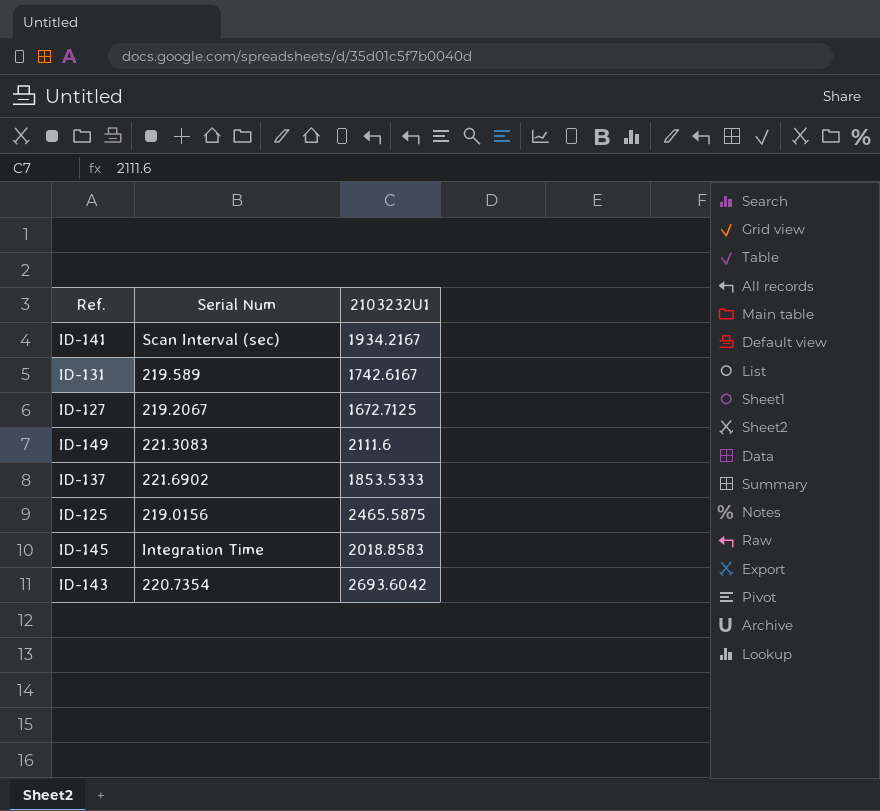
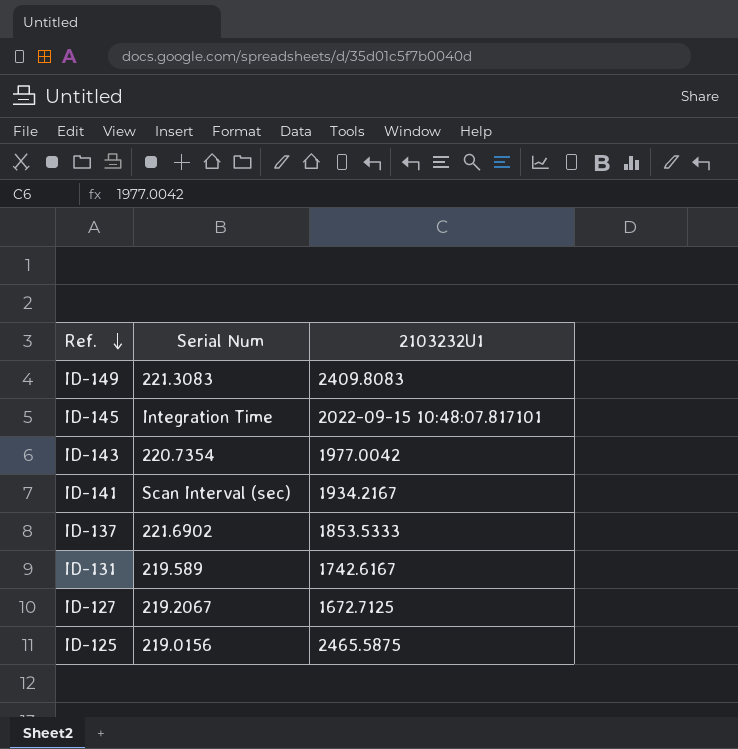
row order: none -> Ref. descending
ID-149 | 2103232U1: 2111.6 -> 2409.8083
ID-145 | 2103232U1: 2018.8583 -> 2022-09-15 10:48:07.817101
ID-143 | 2103232U1: 2693.6042 -> 1977.0042

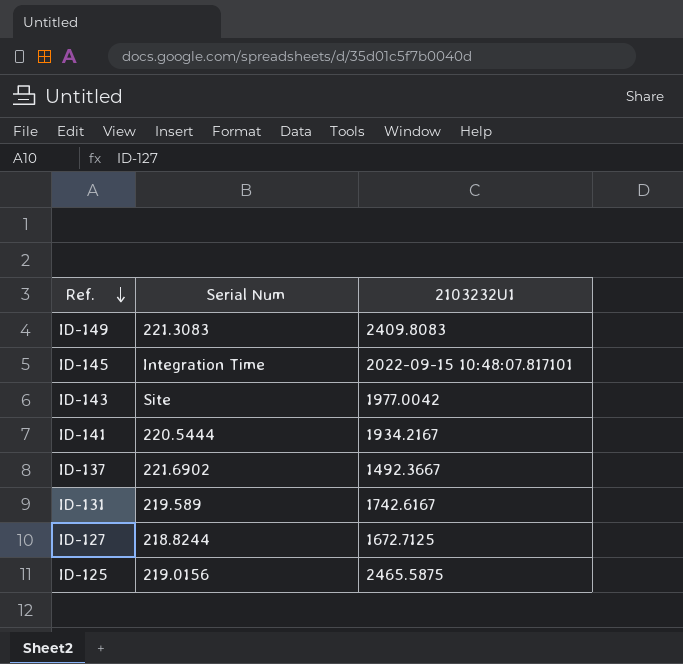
ID-143 | Serial Num: 220.7354 -> Site
ID-141 | Serial Num: Scan Interval (sec) -> 220.5444
ID-137 | 2103232U1: 1853.5333 -> 1492.3667
ID-127 | Serial Num: 219.2067 -> 218.8244

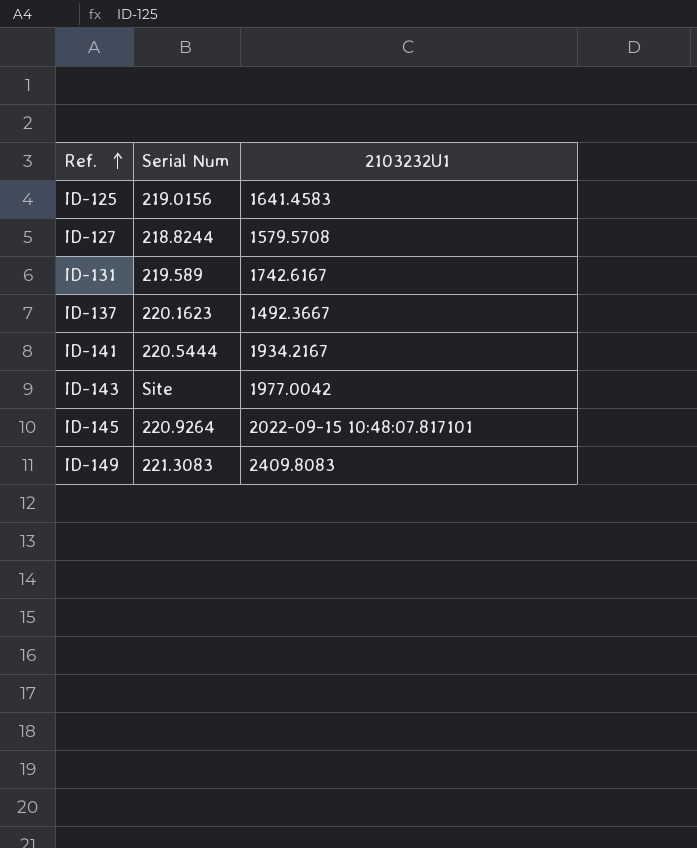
row order: Ref. descending -> Ref. ascending
ID-125 | 2103232U1: 2465.5875 -> 1641.4583
ID-127 | 2103232U1: 1672.7125 -> 1579.5708
ID-137 | Serial Num: 221.6902 -> 220.1623
ID-145 | Serial Num: Integration Time -> 220.9264

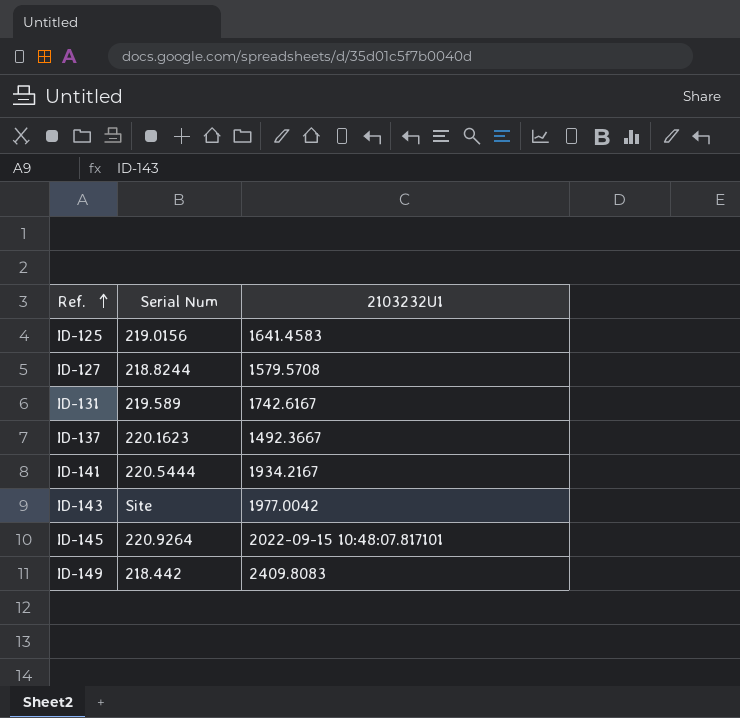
ID-149 | Serial Num: 221.3083 -> 218.442

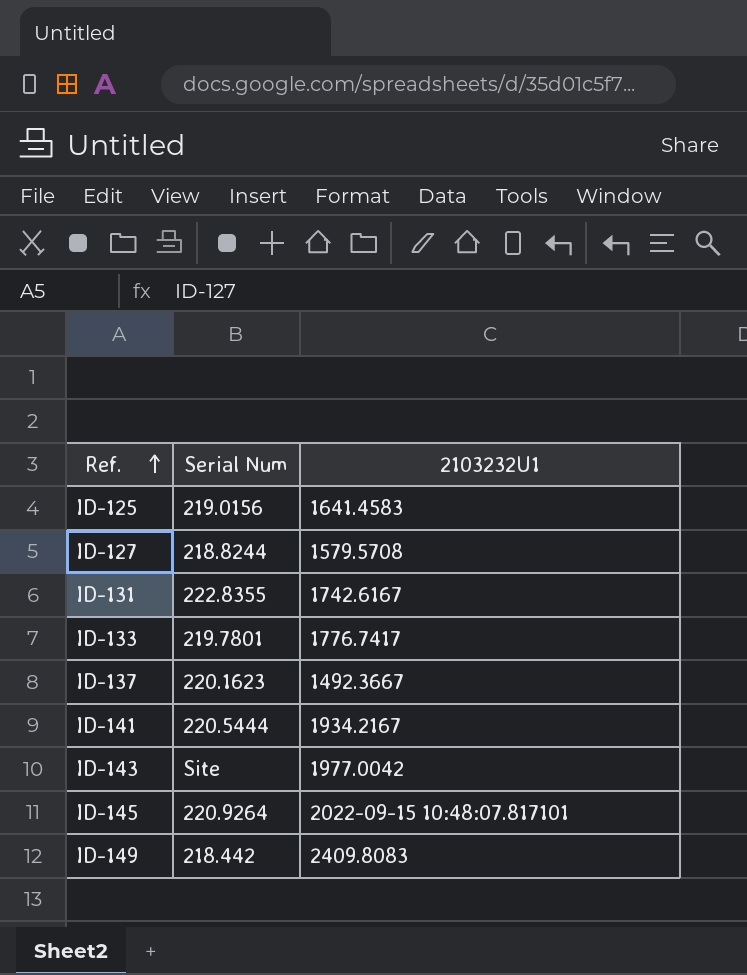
ID-131 | Serial Num: 219.589 -> 222.8355
row ID-133: none -> 219.7801 | 1776.7417

